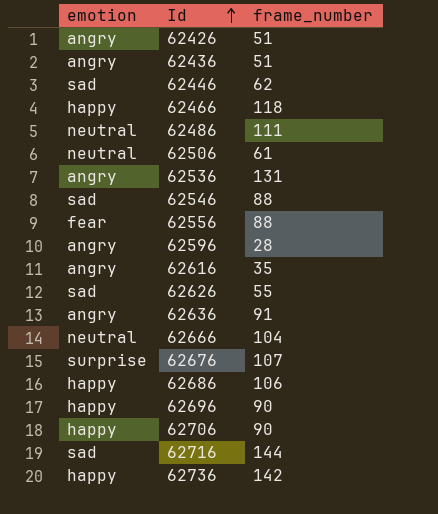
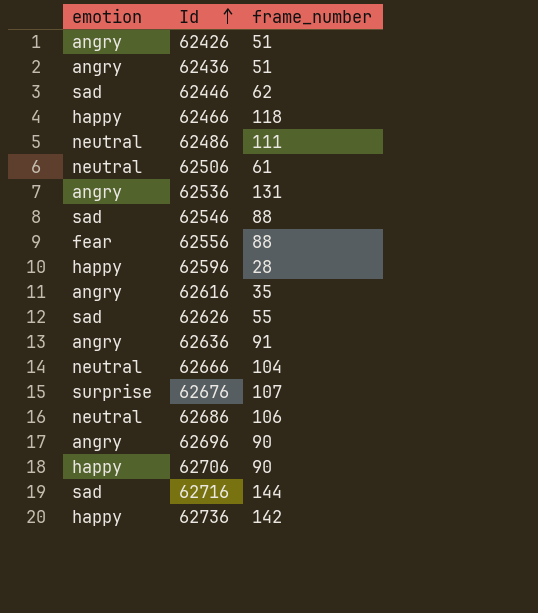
62596 | emotion: angry -> happy
62686 | emotion: happy -> neutral
62696 | emotion: happy -> angry

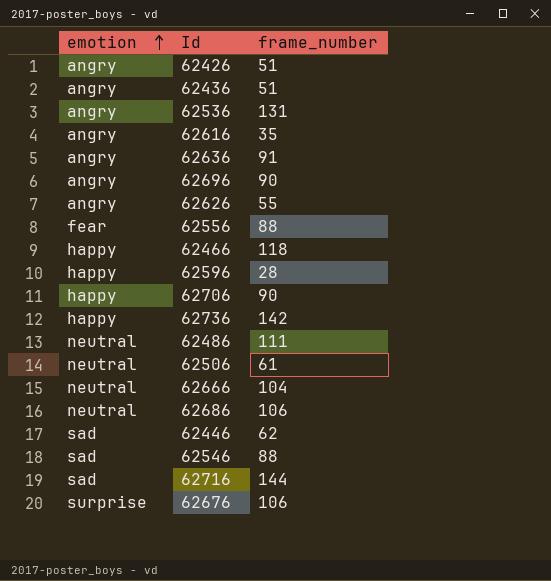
row order: Id ascending -> emotion ascending
62626 | emotion: sad -> angry
62676 | frame_number: 107 -> 106

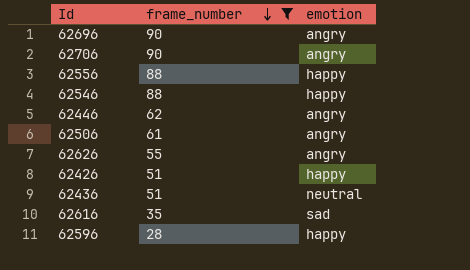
filter: none -> frame_number <= 90
row order: emotion ascending -> frame_number descending
column emotion | position: 1 -> 3
62706 | emotion: happy -> angry
62556 | emotion: fear -> happy
62546 | emotion: sad -> happy
62446 | emotion: sad -> angry
62506 | emotion: neutral -> angry
62426 | emotion: angry -> happy
62436 | emotion: angry -> neutral
62616 | emotion: angry -> sad

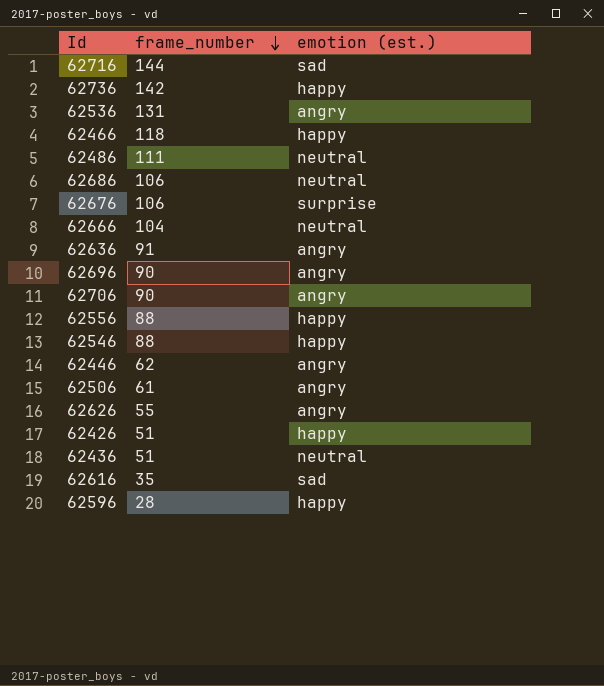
filter: frame_number <= 90 -> none
column name: emotion -> emotion (est.)

